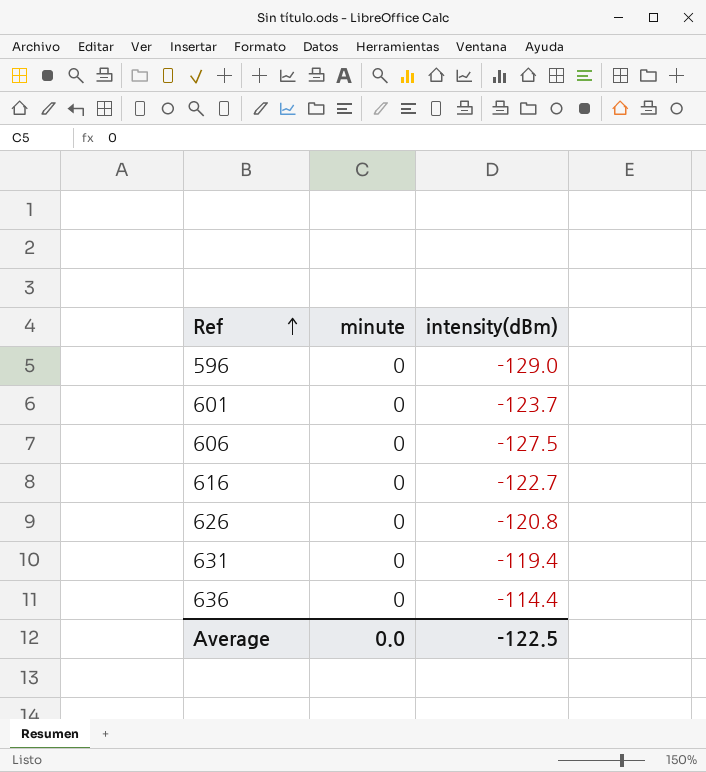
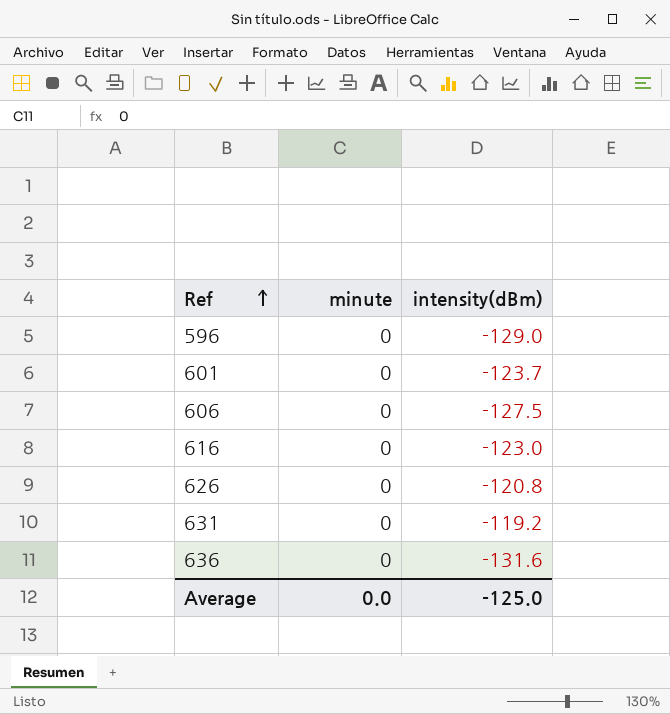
616 | intensity(dBm): -122.7 -> -123.0
631 | intensity(dBm): -119.4 -> -119.2
636 | intensity(dBm): -114.4 -> -131.6
Average | intensity(dBm): -122.5 -> -125.0

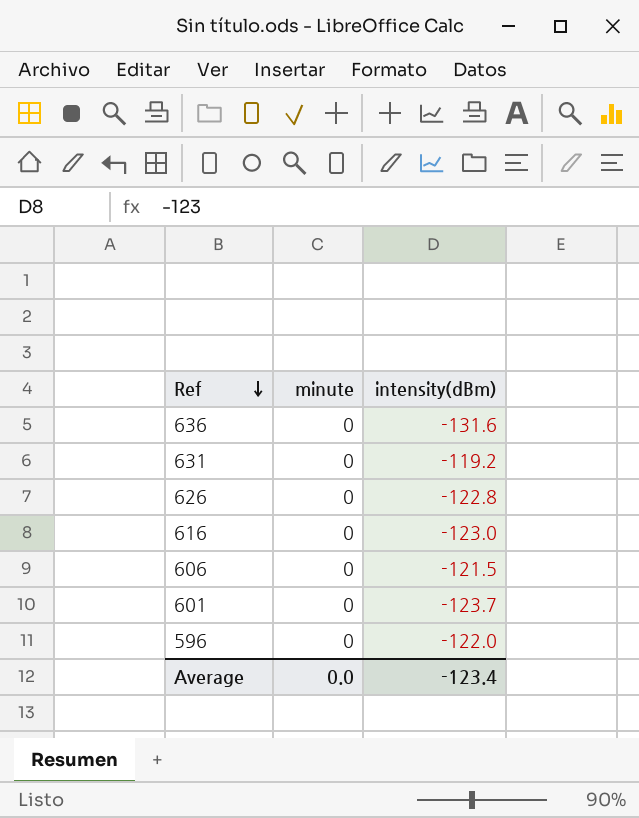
row order: Ref ascending -> Ref descending
626 | intensity(dBm): -120.8 -> -122.8
606 | intensity(dBm): -127.5 -> -121.5
596 | intensity(dBm): -129.0 -> -122.0
Average | intensity(dBm): -125.0 -> -123.4

